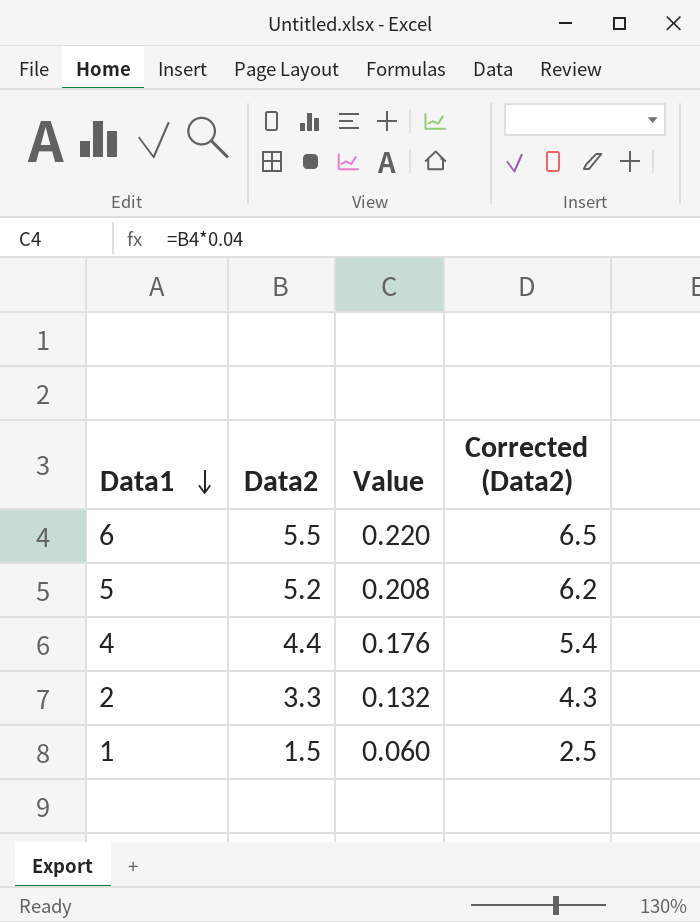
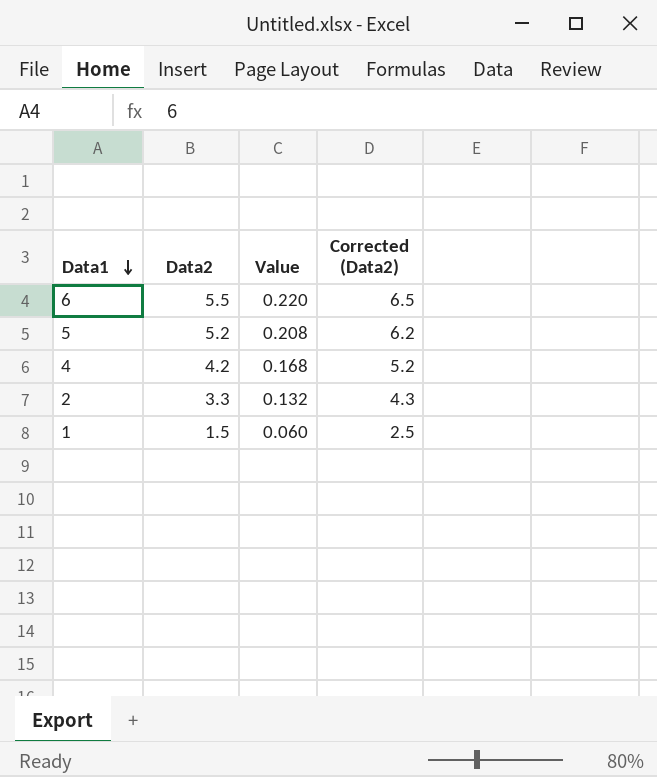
4 | Data2: 4.4 -> 4.2
4 | Value: 0.176 -> 0.168
4 | Corrected (Data2): 5.4 -> 5.2

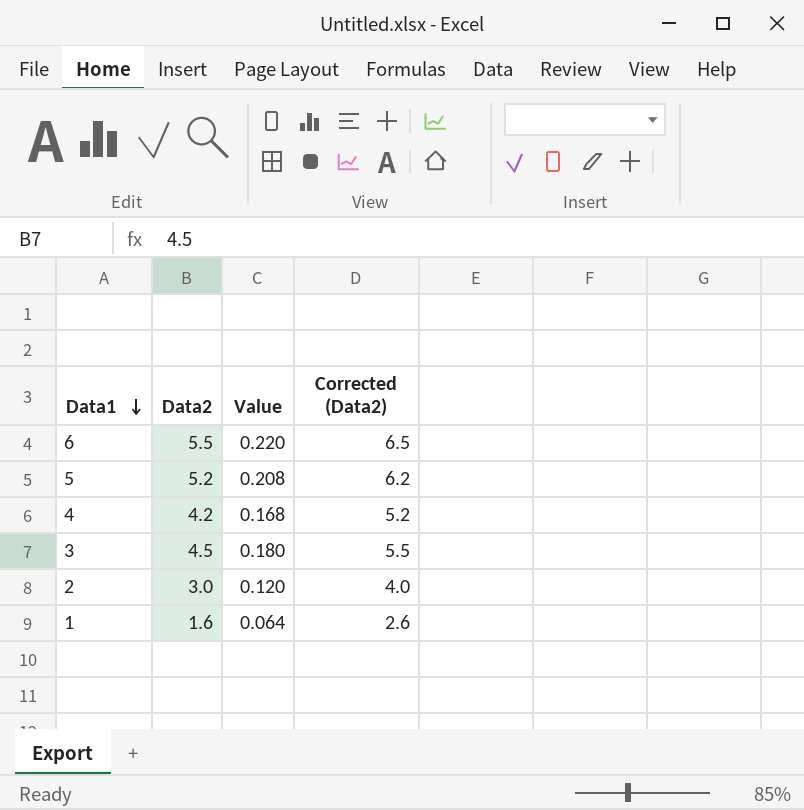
row 3: none -> 4.5 | 0.180 | 5.5
2 | Data2: 3.3 -> 3.0
2 | Value: 0.132 -> 0.120
2 | Corrected (Data2): 4.3 -> 4.0
1 | Data2: 1.5 -> 1.6
1 | Value: 0.060 -> 0.064
1 | Corrected (Data2): 2.5 -> 2.6

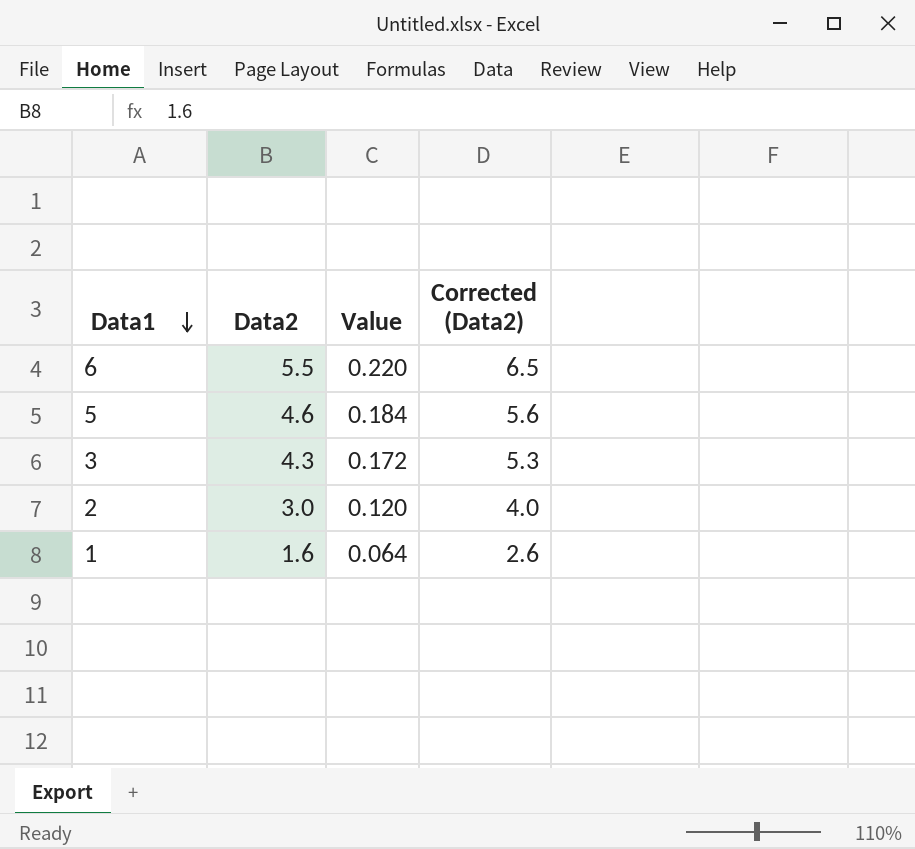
row 4: 4.2 | 0.168 | 5.2 -> none
5 | Data2: 5.2 -> 4.6
5 | Value: 0.208 -> 0.184
5 | Corrected (Data2): 6.2 -> 5.6
3 | Data2: 4.5 -> 4.3
3 | Value: 0.180 -> 0.172
3 | Corrected (Data2): 5.5 -> 5.3

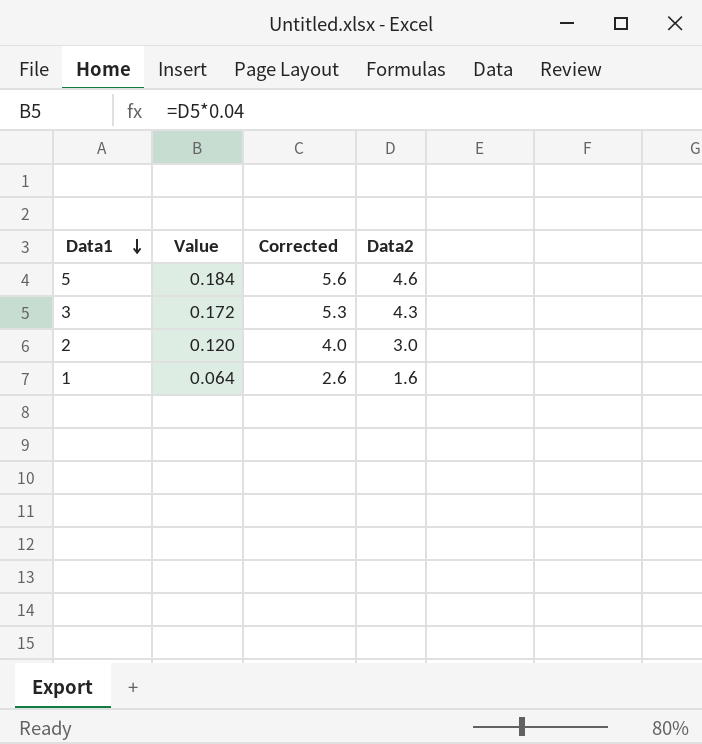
column name: Corrected (Data2) -> Corrected
column Data2 | position: 2 -> 4
row 6: 5.5 | 0.220 | 6.5 -> none

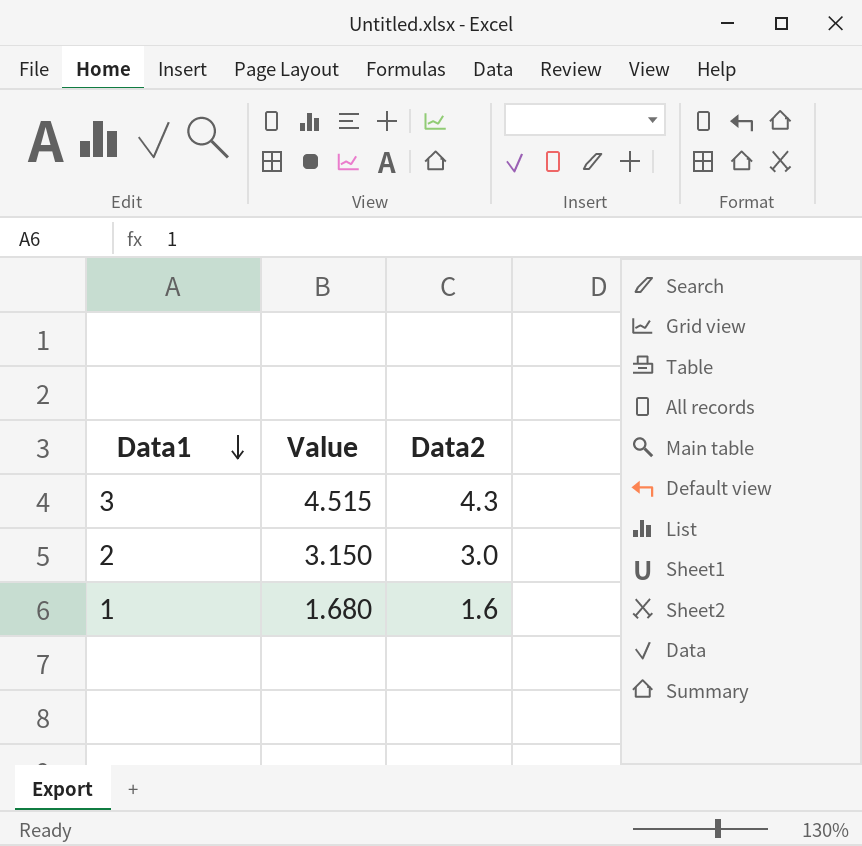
column Corrected | formula: [Data2] + 1 -> none
column Value | formula: [Data2] * 0.04 -> [Data2] * 1.05
row 5: 0.184 | 5.6 | 4.6 -> none

